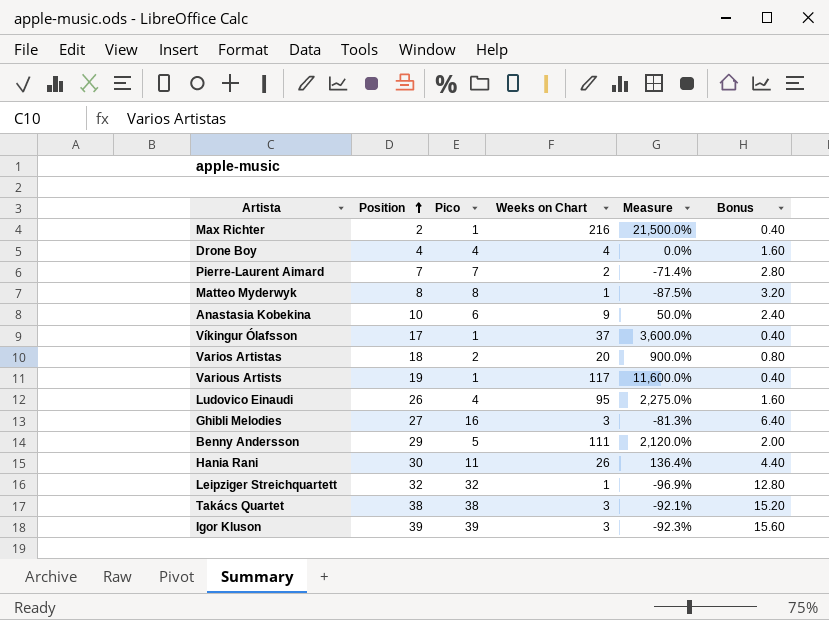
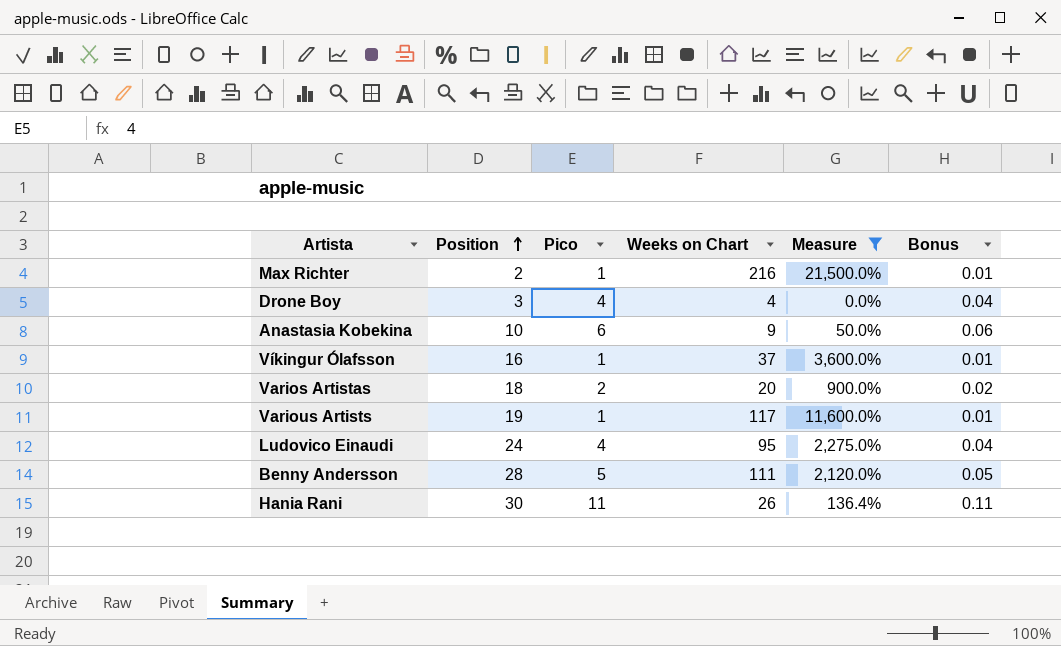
filter: none -> Measure >= 0.0%
column Bonus | formula: [Pico] * 0.4 -> [Pico] * 0.01
Drone Boy | Position: 4 -> 3
Víkingur Ólafsson | Position: 17 -> 16
Ludovico Einaudi | Position: 26 -> 24
Benny Andersson | Position: 29 -> 28

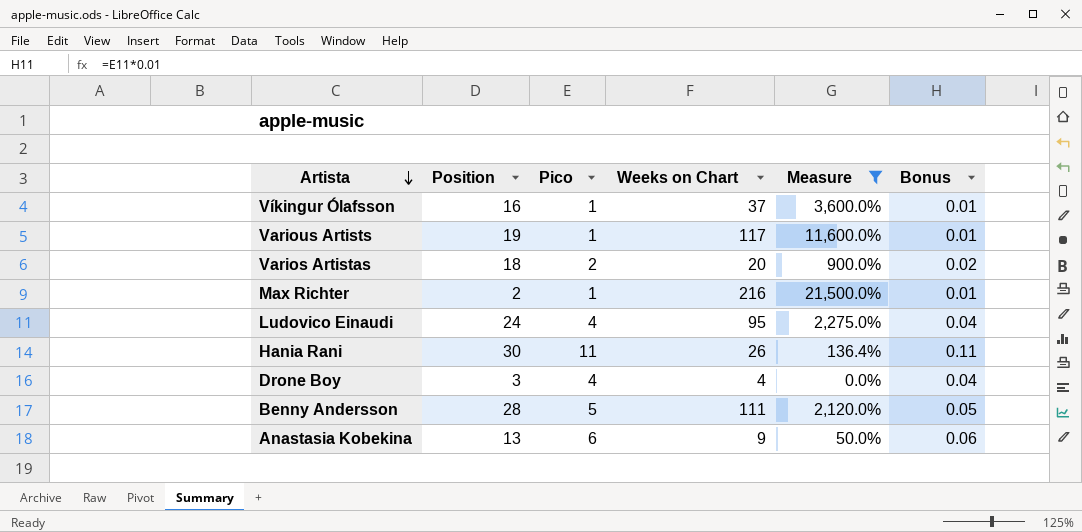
row order: Position ascending -> Artista descending
Anastasia Kobekina | Position: 10 -> 13

